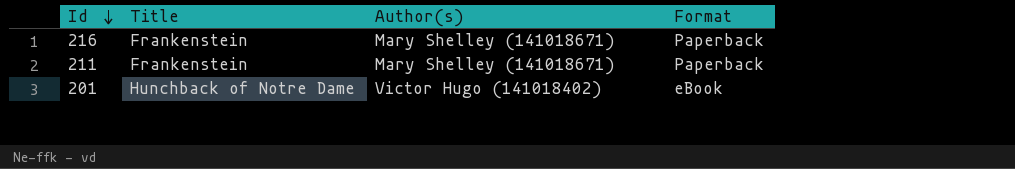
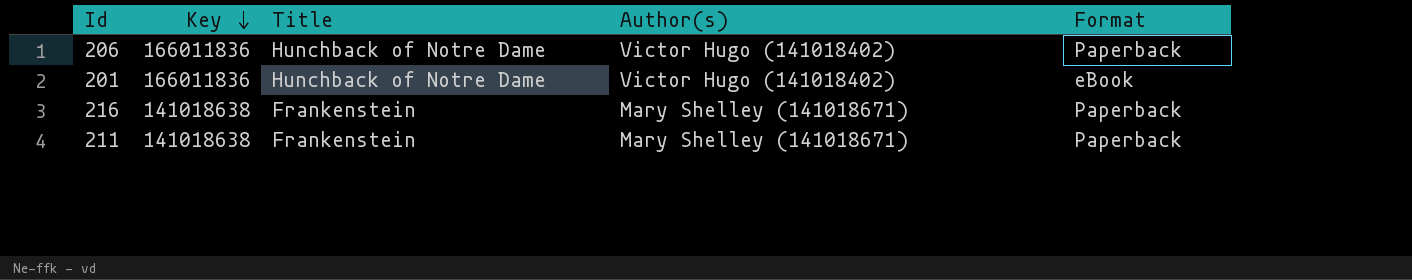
row order: Id descending -> Key descending
column Key | position: none -> 2
row 206: none -> 166011836 | Hunchback of Notre Dame | Victor Hugo (141018402) | Paperback

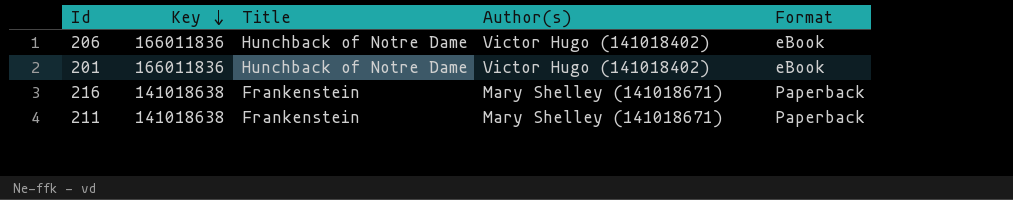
206 | Format: Paperback -> eBook

